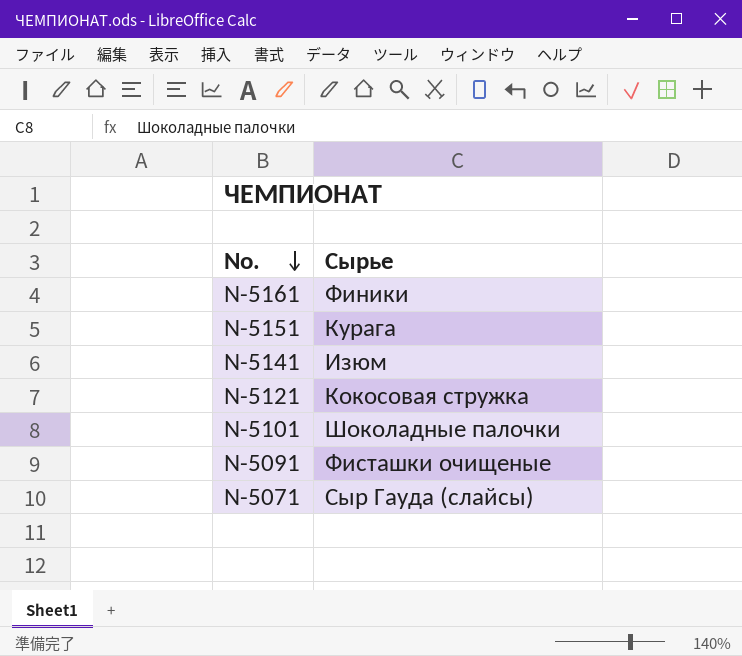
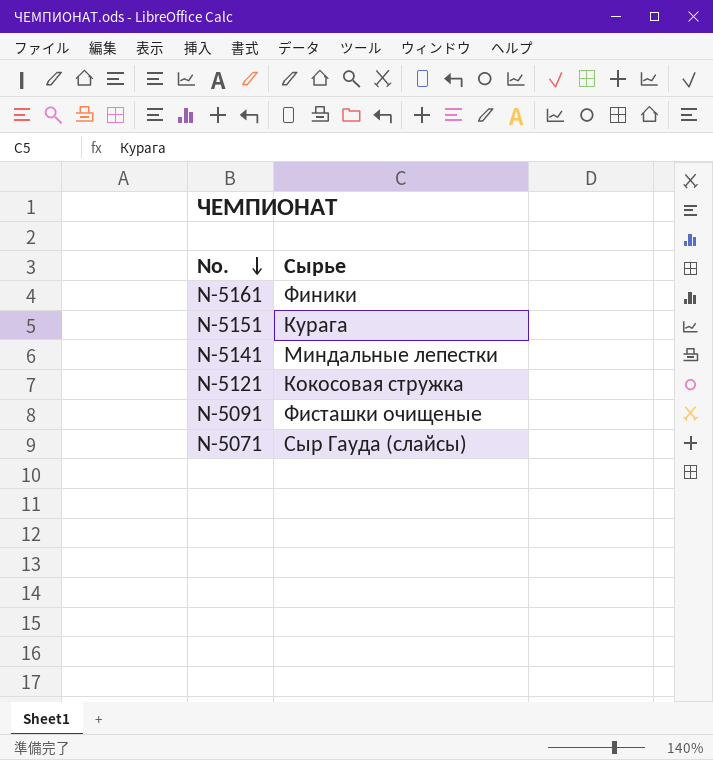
row N-5101: Шоколадные палочки -> none
N-5141 | Сырье: Изюм -> Миндальные лепестки

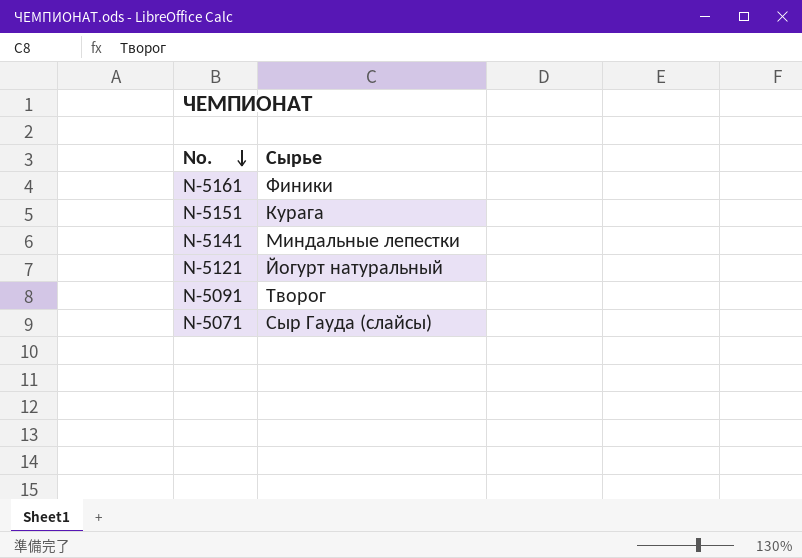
N-5121 | Сырье: Кокосовая стружка -> Йогурт натуральный
N-5091 | Сырье: Фисташки очищеные -> Творог

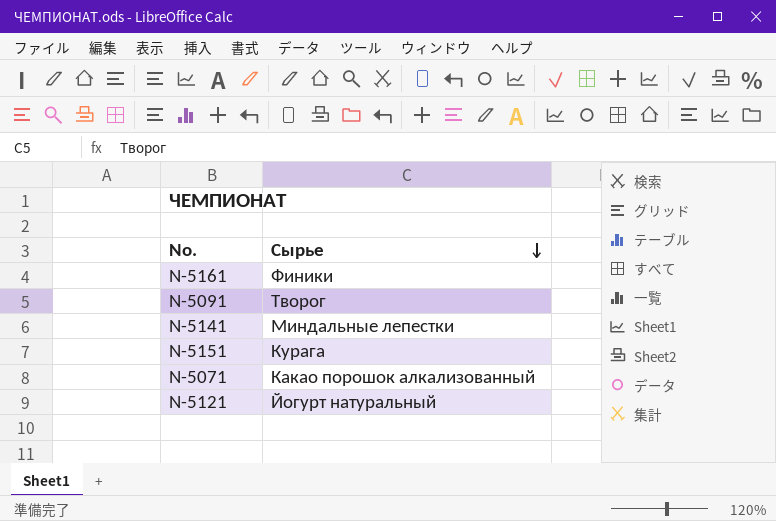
row order: No. descending -> Сырье descending
N-5071 | Сырье: Сыр Гауда (слайсы) -> Какао порошок алкализованный

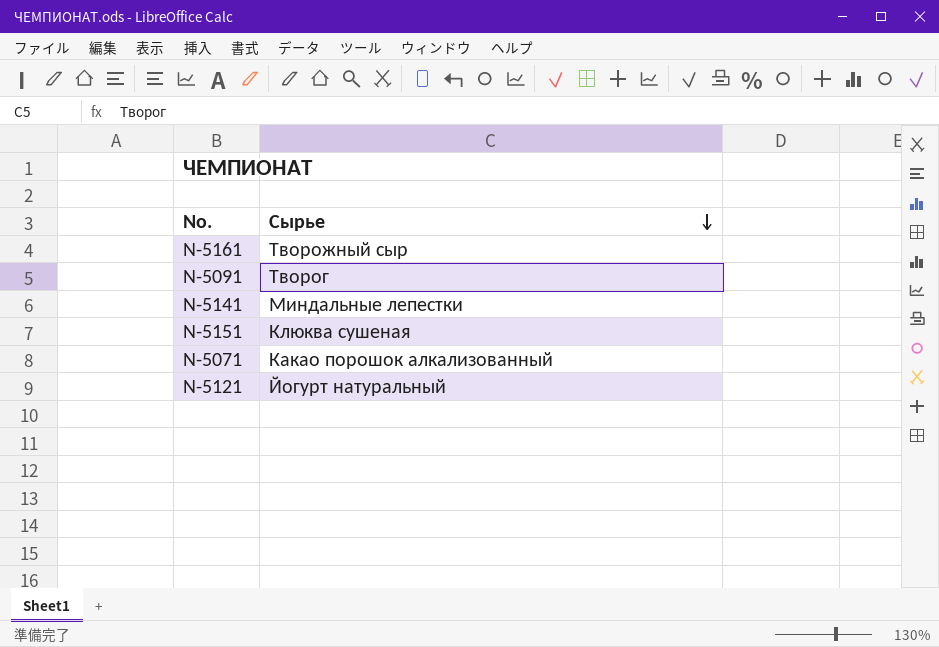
N-5161 | Сырье: Финики -> Творожный сыр
N-5151 | Сырье: Курага -> Клюква сушеная

